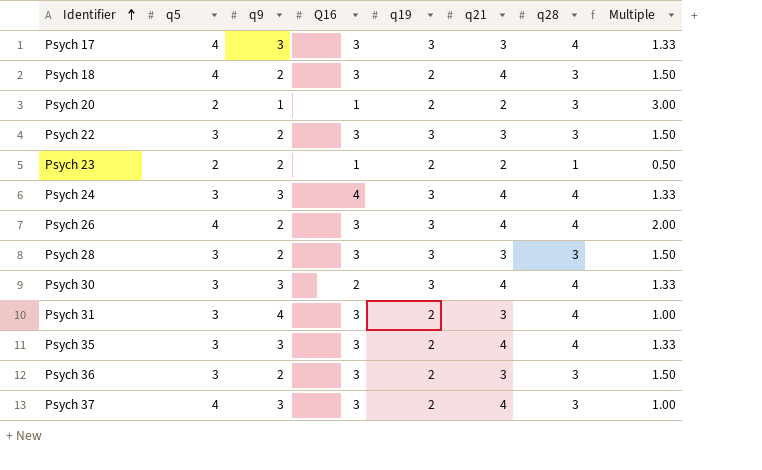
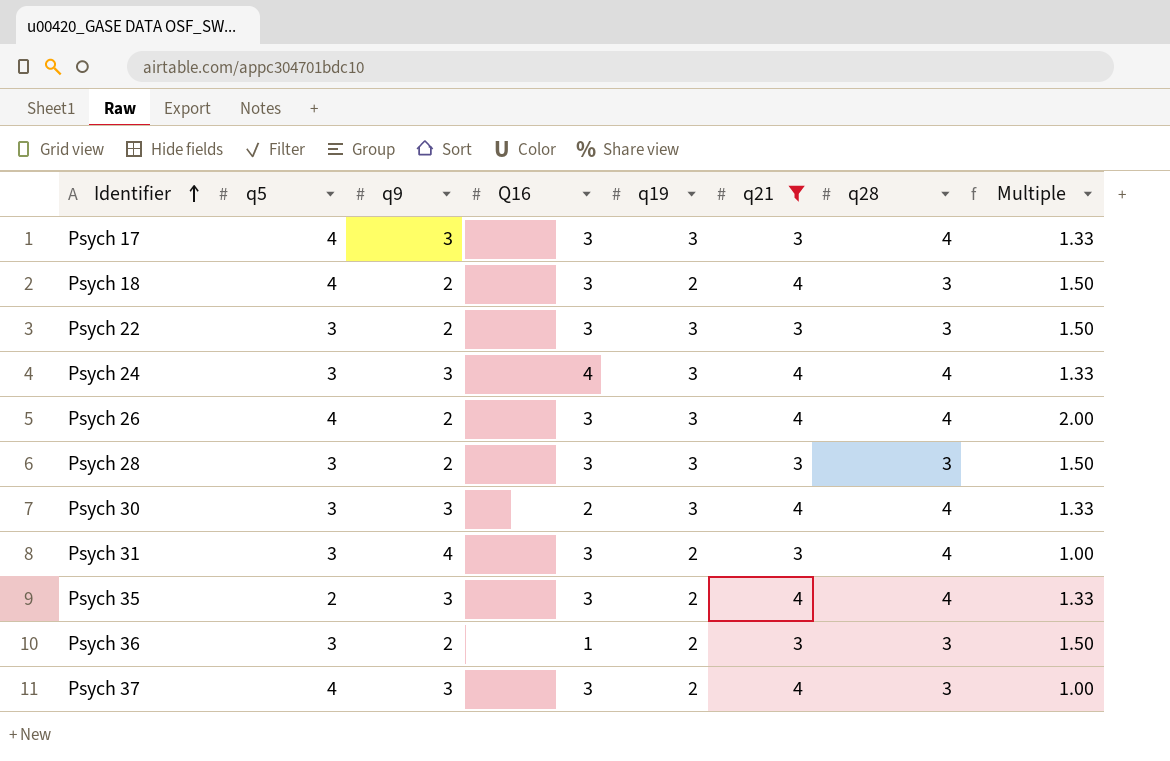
filter: none -> q21 != 2
Psych 35 | q5: 3 -> 2
Psych 36 | Q16: 3 -> 1

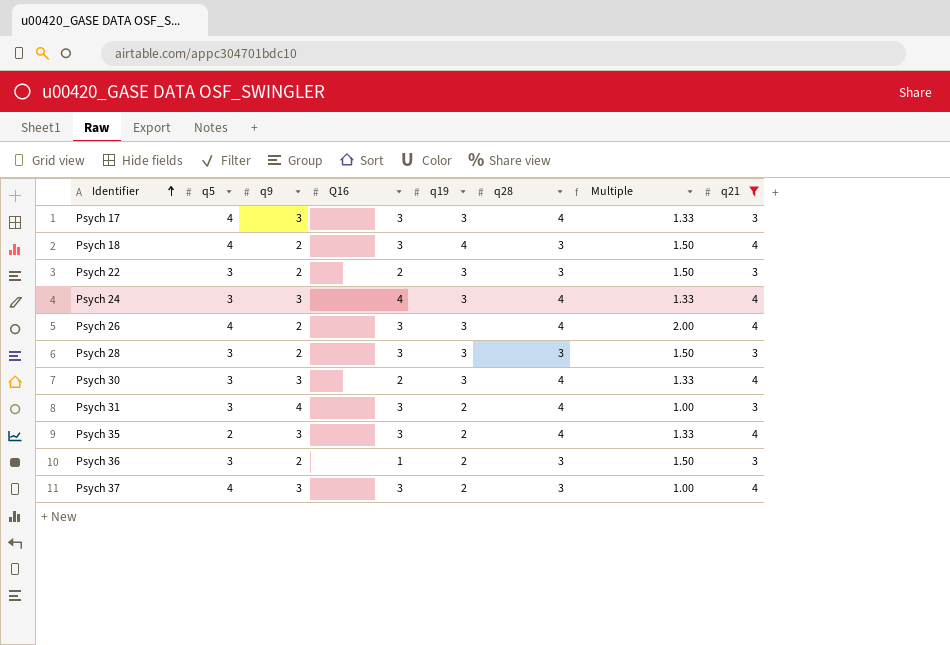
column q21 | position: 6 -> 8
Psych 18 | q19: 2 -> 4
Psych 22 | Q16: 3 -> 2

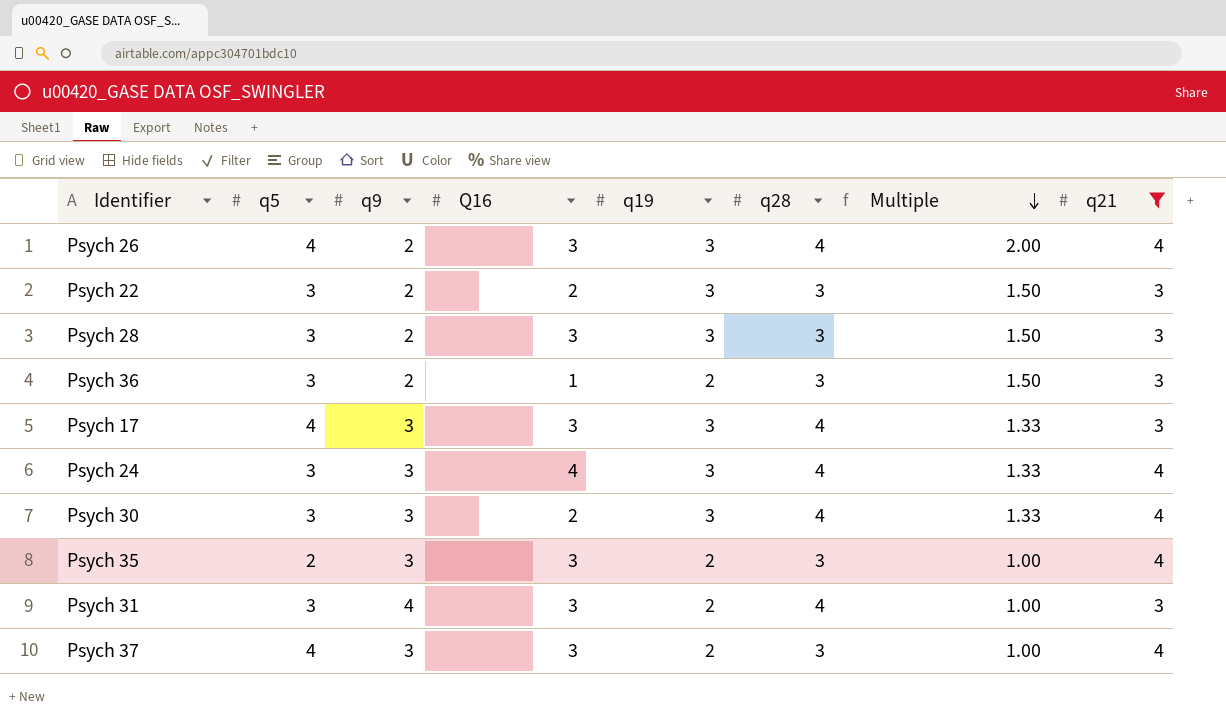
row order: Identifier ascending -> Multiple descending
row Psych 18: 4 | 2 | 3 | 4 | 3 | 1.50 | 4 -> none
Psych 35 | q28: 4 -> 3
Psych 35 | Multiple: 1.33 -> 1.00

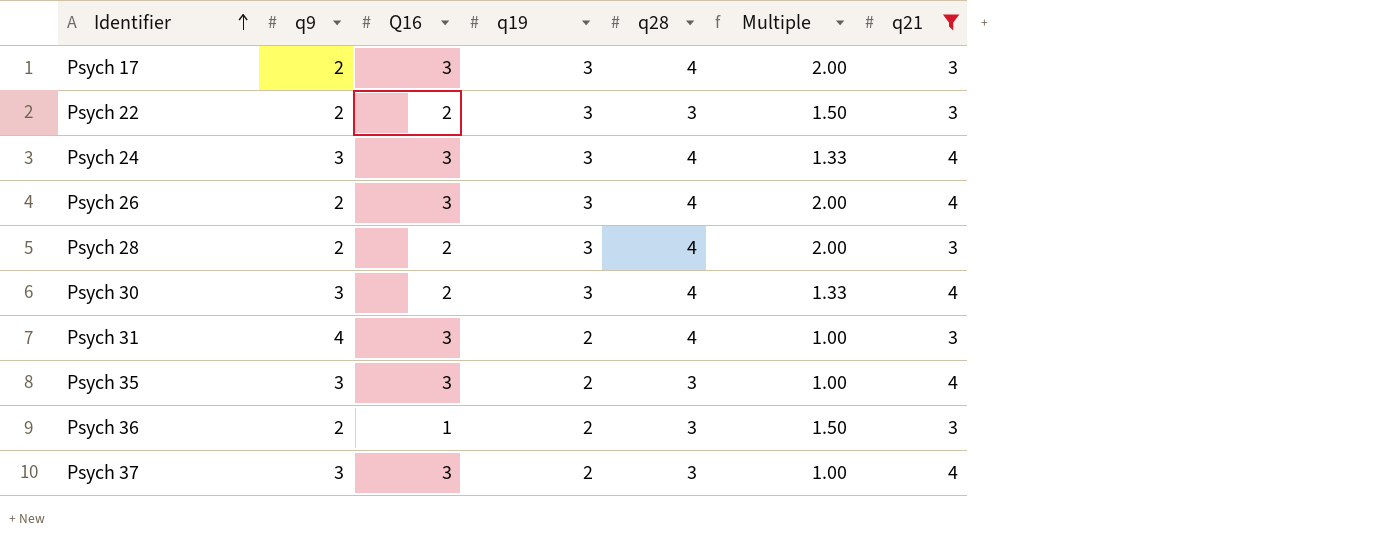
row order: Multiple descending -> Identifier ascending
column q5 | position: 2 -> none
Psych 17 | q9: 3 -> 2
Psych 17 | Multiple: 1.33 -> 2.00
Psych 24 | Q16: 4 -> 3
Psych 28 | Q16: 3 -> 2
Psych 28 | q28: 3 -> 4
Psych 28 | Multiple: 1.50 -> 2.00

